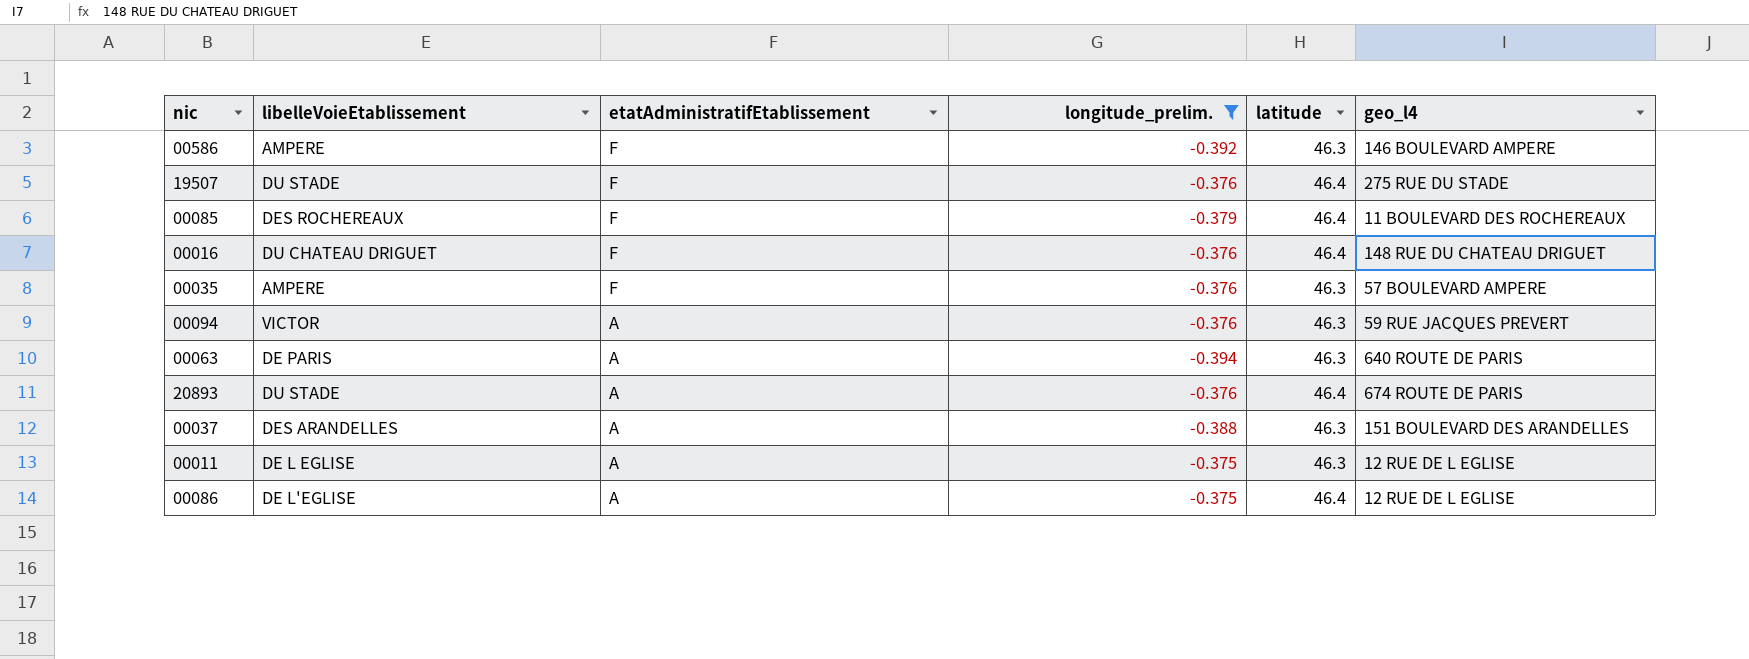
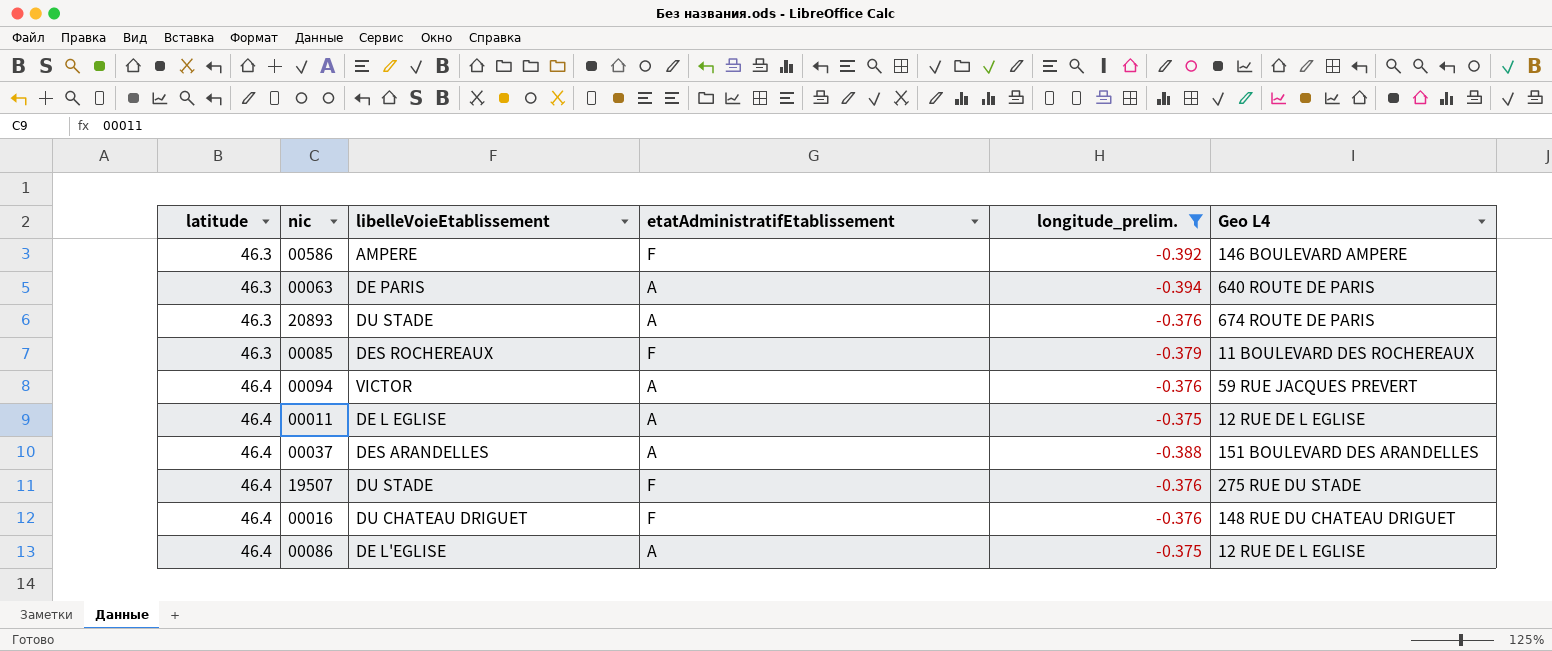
row order: etatAdministratifEtablissement descending -> latitude ascending
column latitude | position: 5 -> 1
column name: geo_l4 -> Geo L4
row 00035: AMPERE | F | -0.376 | 46.3 | 57 BOULEVARD AMPERE -> none
20893 | latitude: 46.4 -> 46.3
00085 | latitude: 46.4 -> 46.3
00094 | latitude: 46.3 -> 46.4
00011 | latitude: 46.3 -> 46.4
00037 | latitude: 46.3 -> 46.4

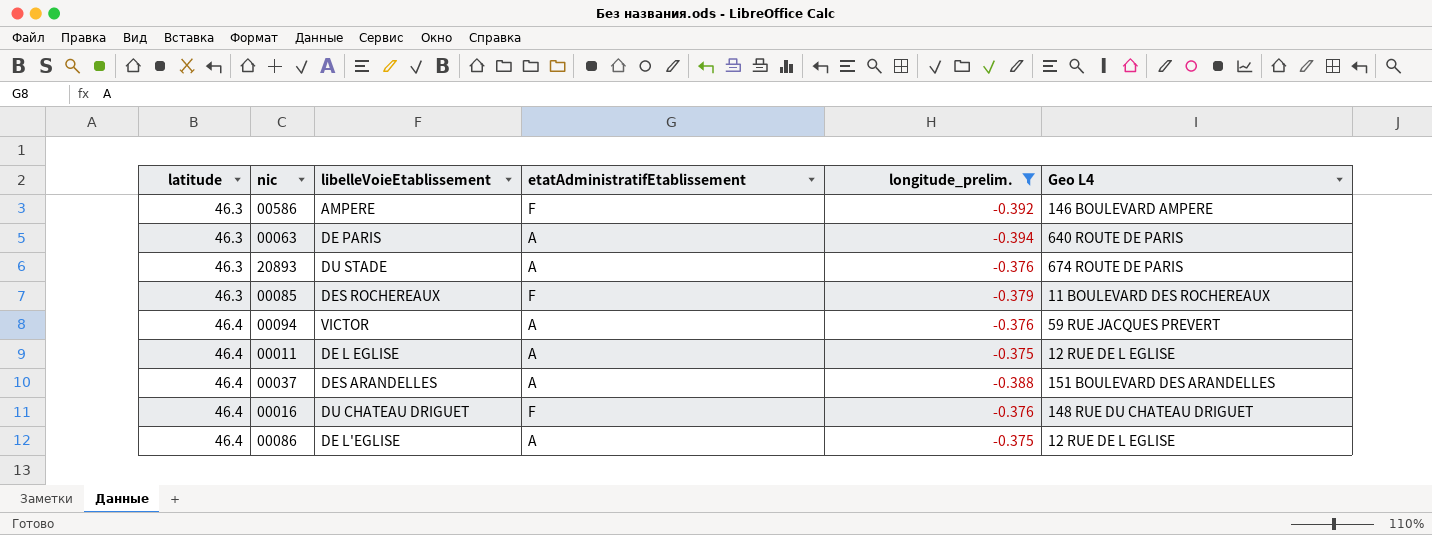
row 19507: 46.4 | DU STADE | F | -0.376 | 275 RUE DU STADE -> none

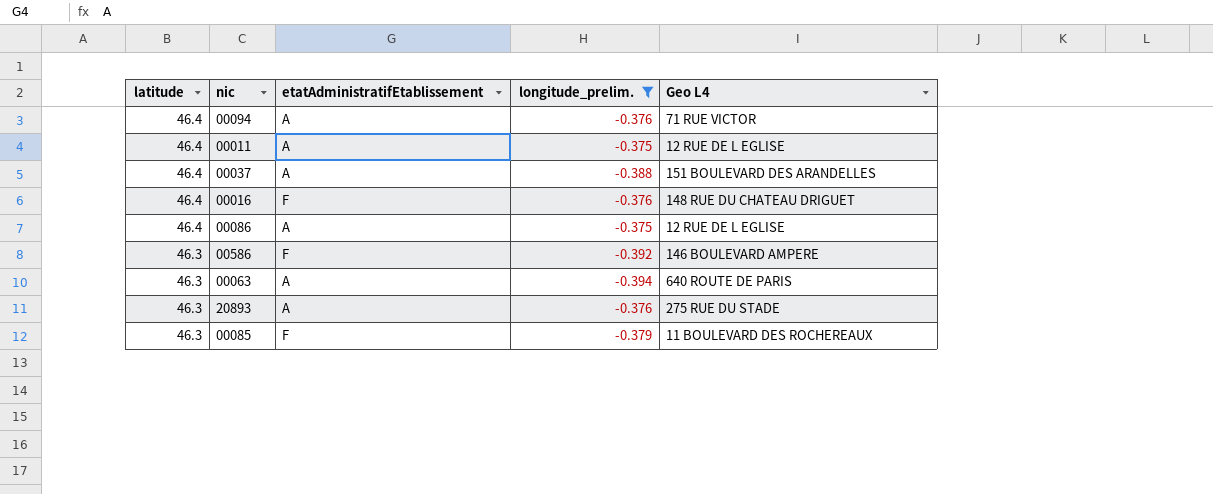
row order: latitude ascending -> latitude descending
column libelleVoieEtablissement | position: 3 -> none
00094 | Geo L4: 59 RUE JACQUES PREVERT -> 71 RUE VICTOR
20893 | Geo L4: 674 ROUTE DE PARIS -> 275 RUE DU STADE

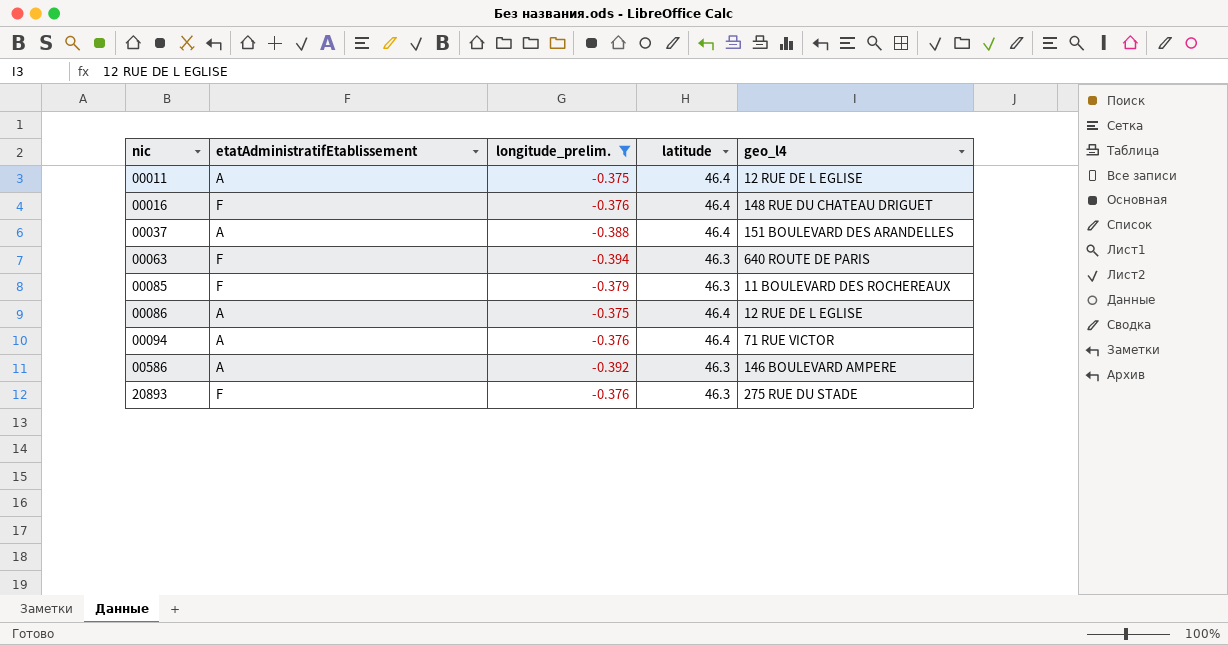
row order: latitude descending -> nic ascending
column latitude | position: 1 -> 4
column name: Geo L4 -> geo_l4
00063 | etatAdministratifEtablissement: A -> F
00586 | etatAdministratifEtablissement: F -> A
20893 | etatAdministratifEtablissement: A -> F

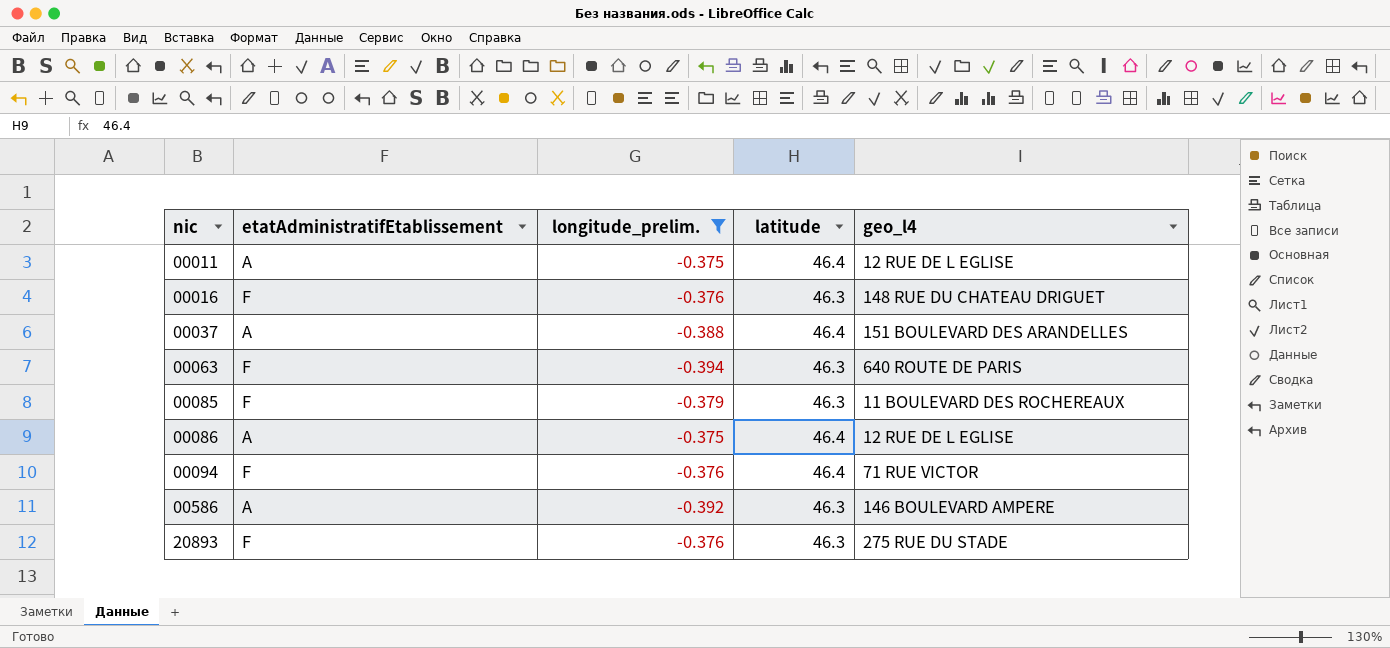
00016 | latitude: 46.4 -> 46.3
00094 | etatAdministratifEtablissement: A -> F

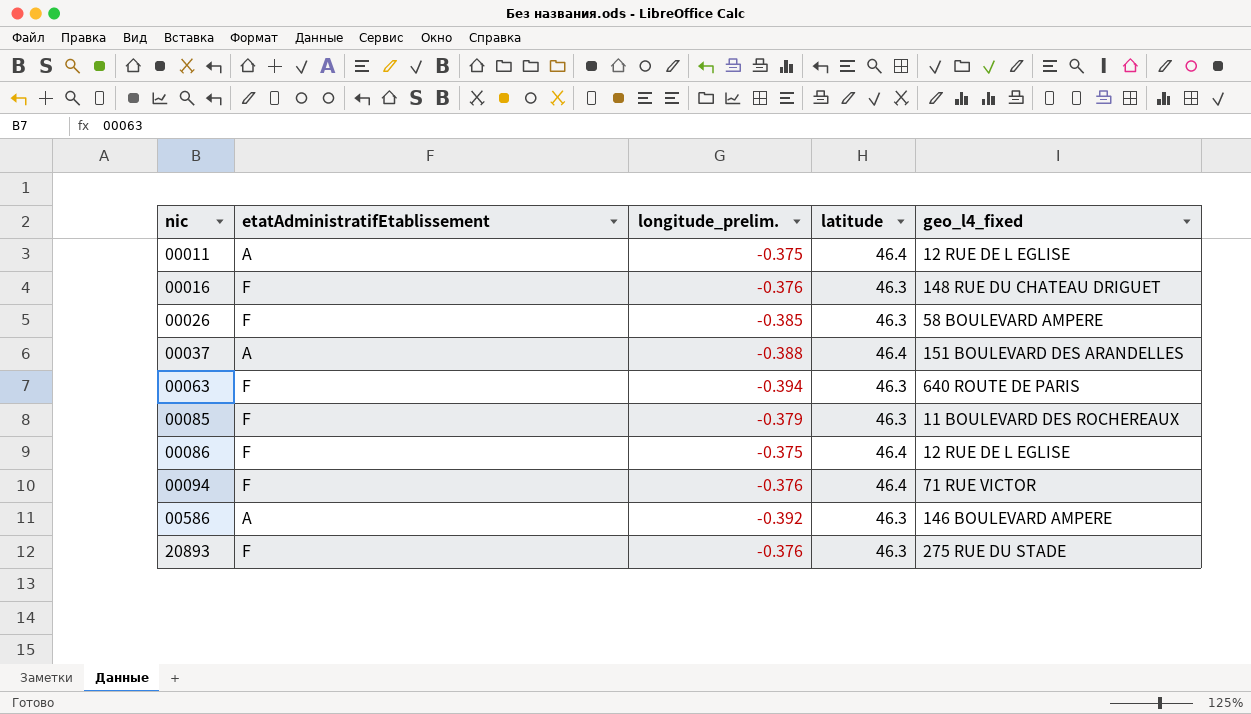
filter: longitude_prelim. != -0.385 -> none
column name: geo_l4 -> geo_l4_fixed
00086 | etatAdministratifEtablissement: A -> F

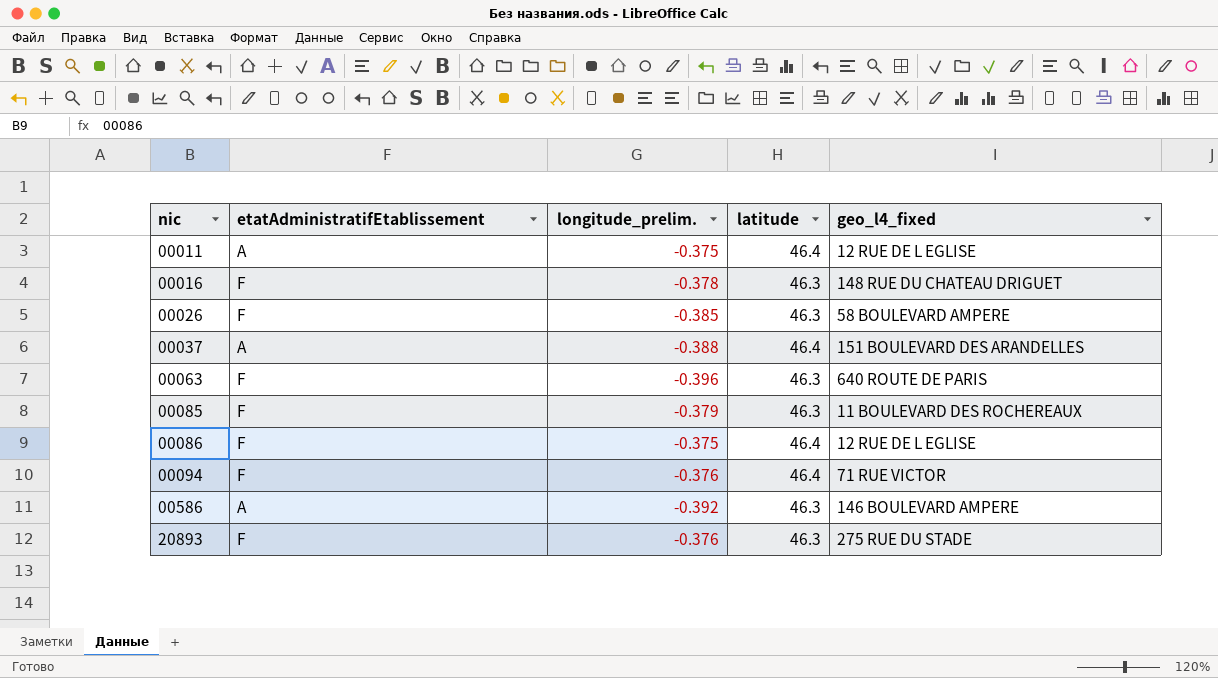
00016 | longitude_prelim.: -0.376 -> -0.378
00063 | longitude_prelim.: -0.394 -> -0.396

